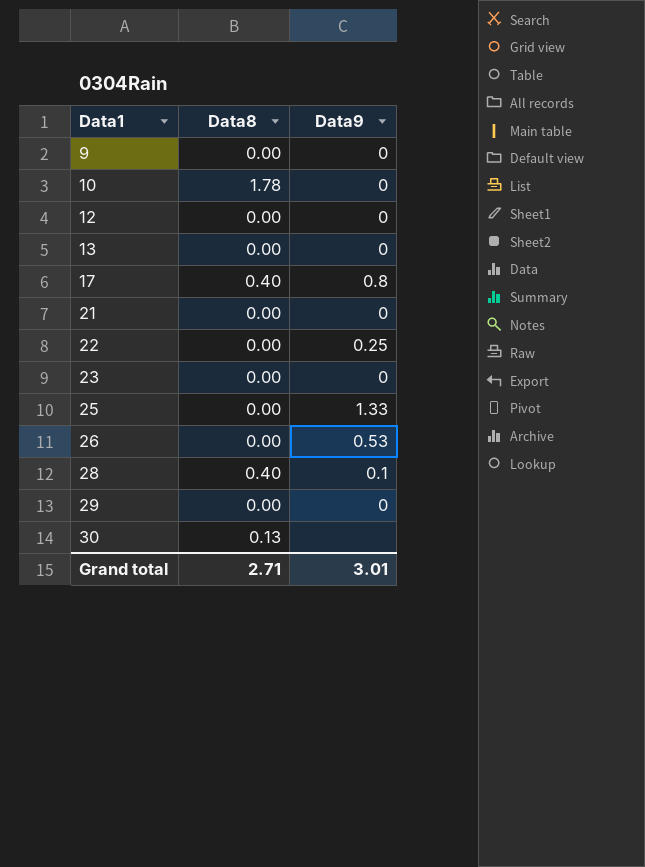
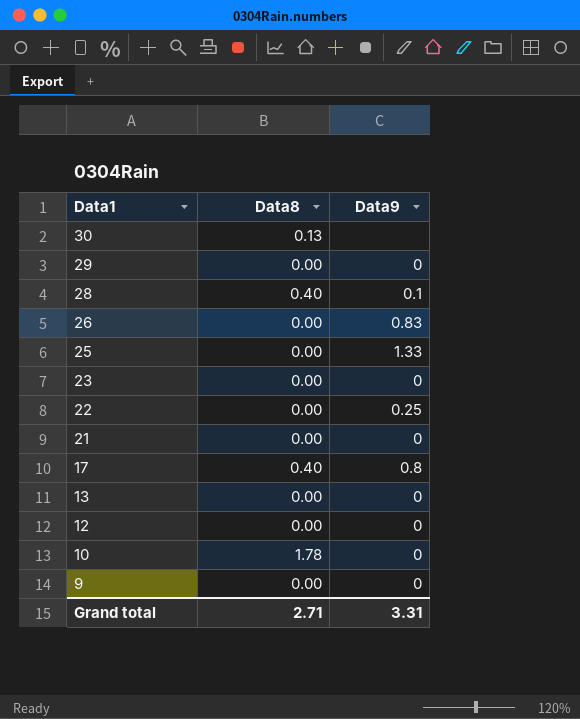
row order: Data1 ascending -> Data1 descending
26 | Data9: 0.53 -> 0.83
Grand total | Data9: 3.01 -> 3.31

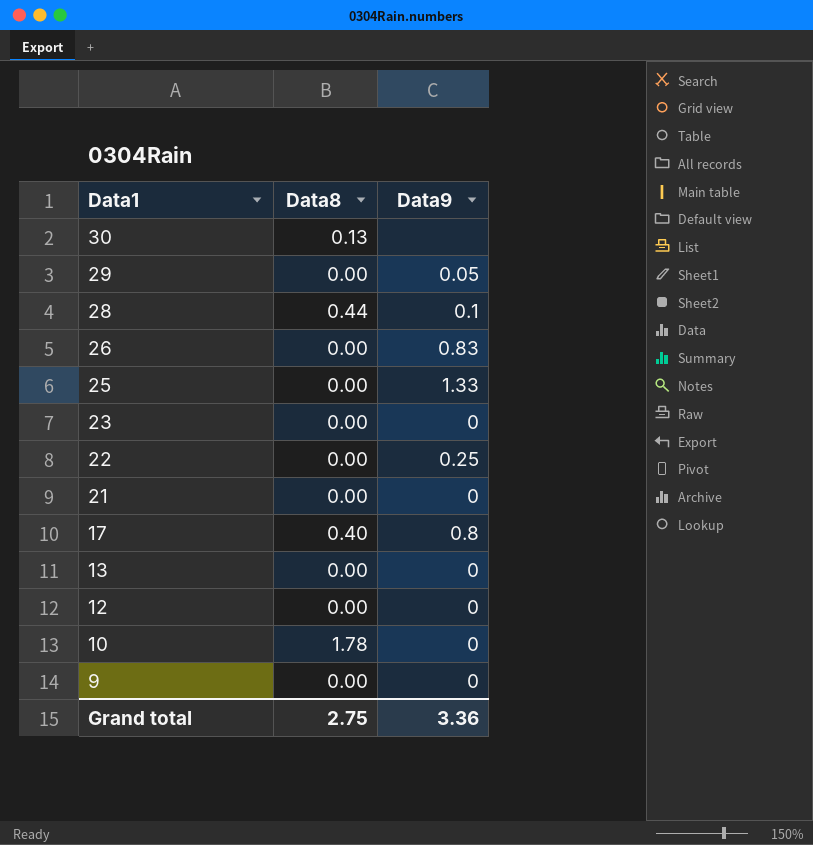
29 | Data9: 0 -> 0.05
28 | Data8: 0.40 -> 0.44
Grand total | Data8: 2.71 -> 2.75
Grand total | Data9: 3.31 -> 3.36

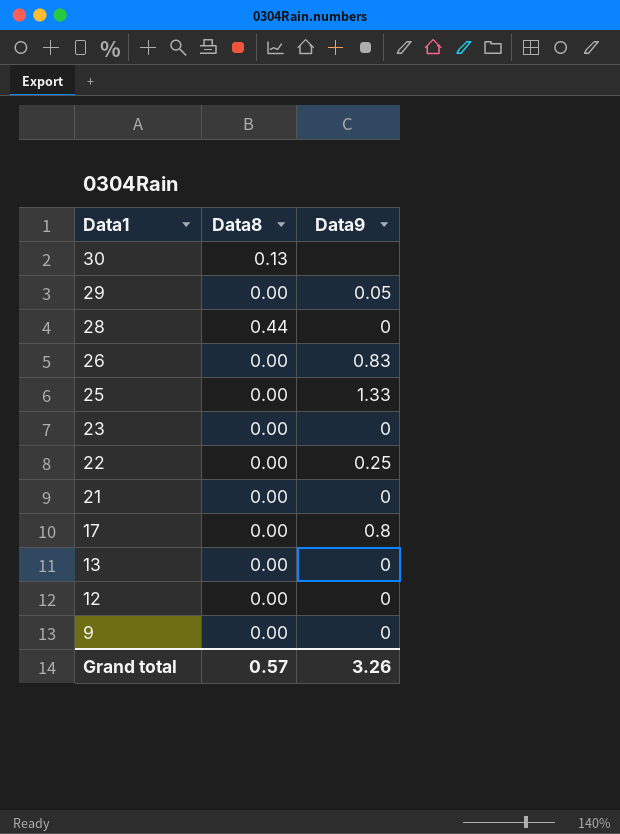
row 10: 1.78 | 0 -> none
28 | Data9: 0.1 -> 0
17 | Data8: 0.40 -> 0.00
Grand total | Data8: 2.75 -> 0.57
Grand total | Data9: 3.36 -> 3.26

